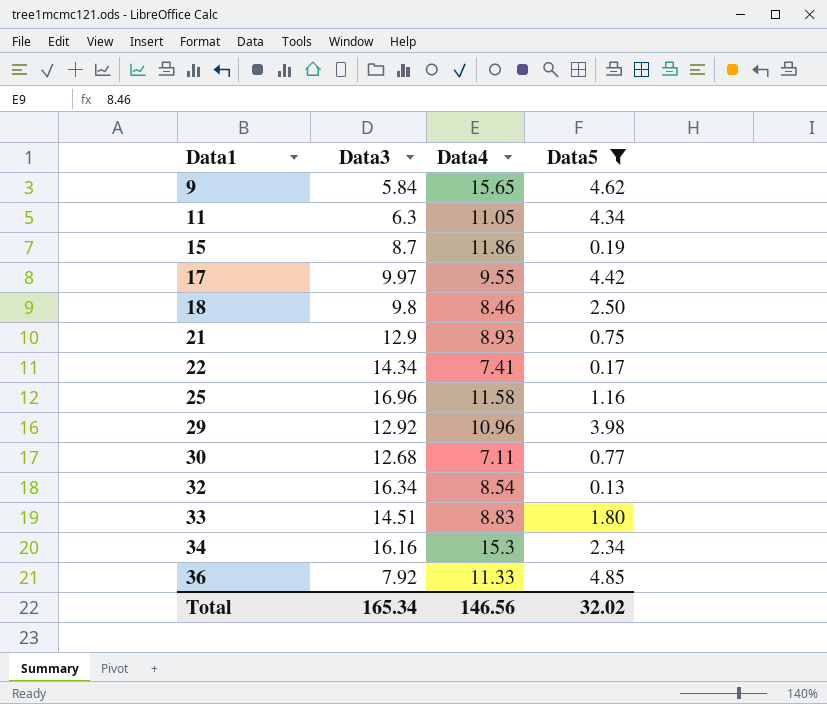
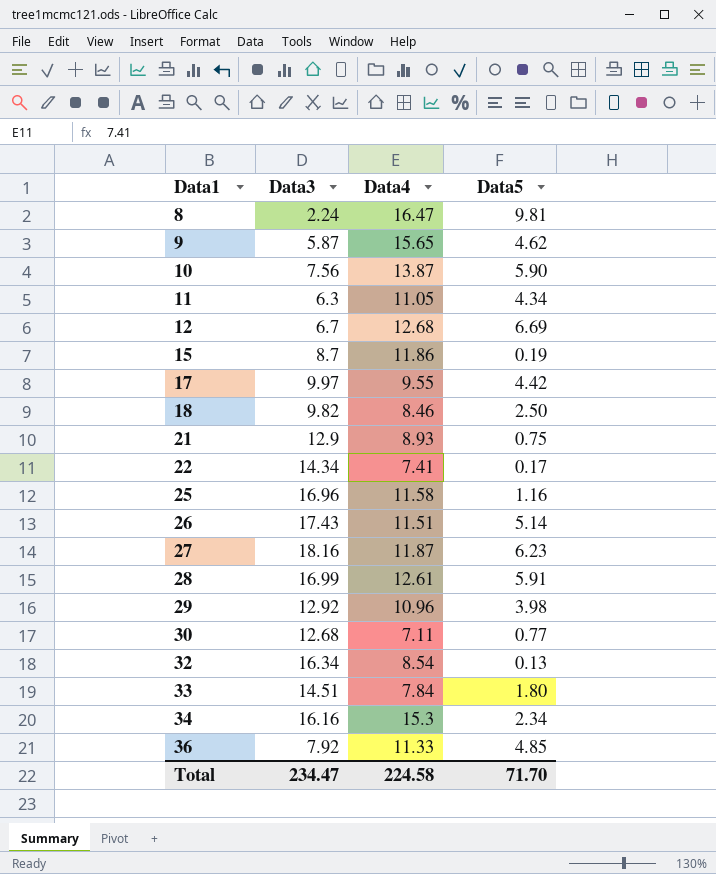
filter: Data5 <= 4.85 -> none
9 | Data3: 5.84 -> 5.87
18 | Data3: 9.8 -> 9.82
33 | Data4: 8.83 -> 7.84
Total | Data3: 165.34 -> 234.47
Total | Data4: 146.56 -> 224.58
Total | Data5: 32.02 -> 71.70

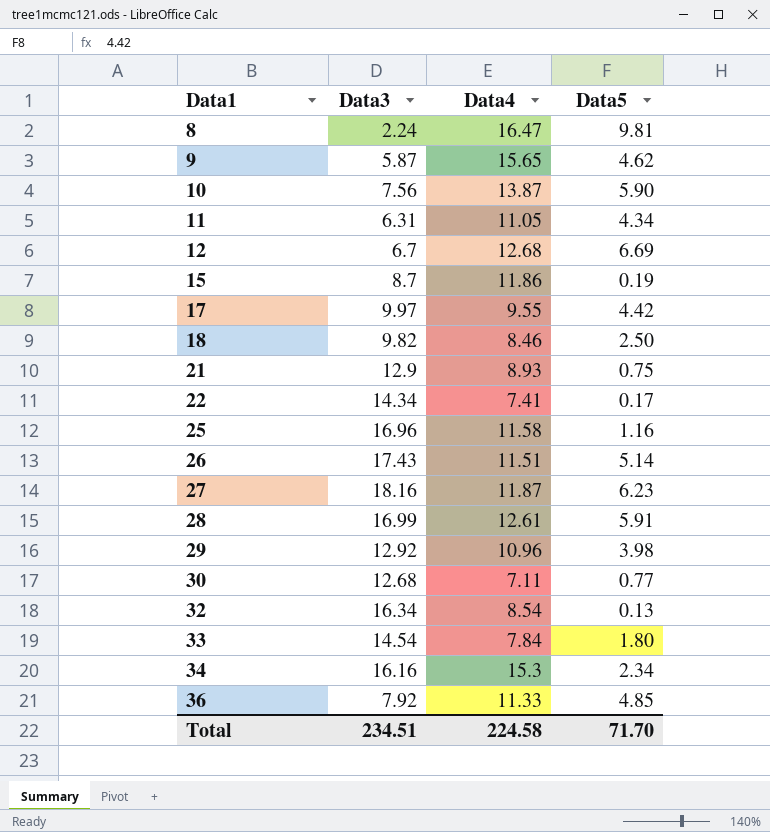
11 | Data3: 6.3 -> 6.31
33 | Data3: 14.51 -> 14.54
Total | Data3: 234.47 -> 234.51

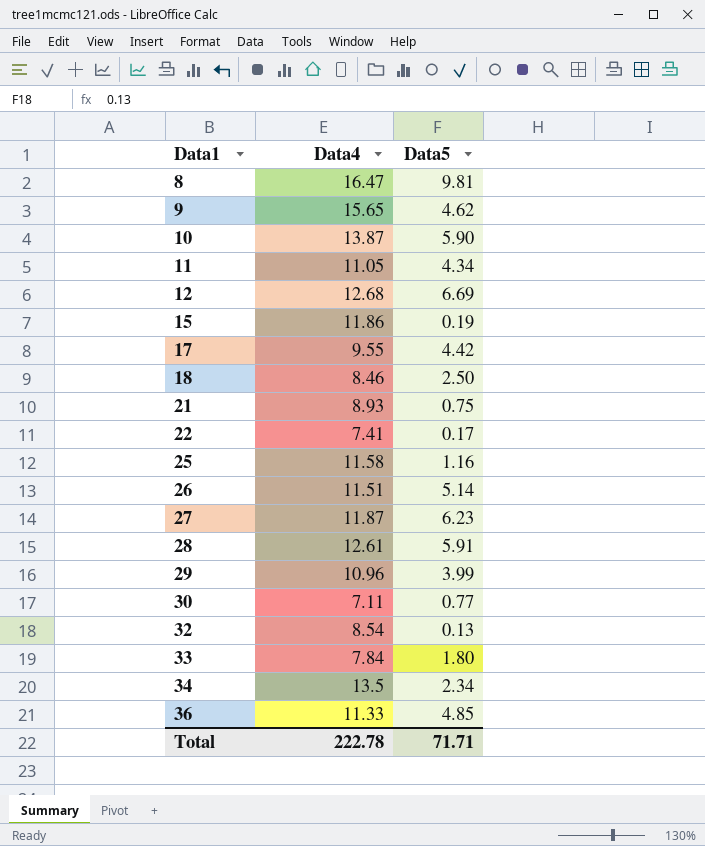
column Data3 | position: 2 -> none
29 | Data5: 3.98 -> 3.99
34 | Data4: 15.3 -> 13.5
Total | Data4: 224.58 -> 222.78
Total | Data5: 71.70 -> 71.71

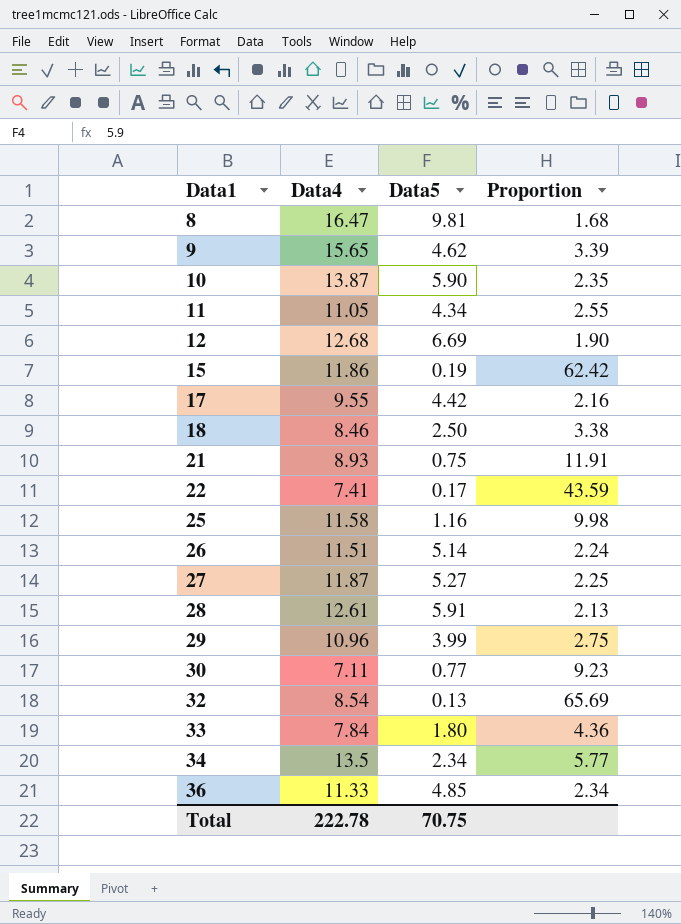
column Proportion | formula: none -> [Data4] / [Data5]
27 | Data5: 6.23 -> 5.27
Total | Data5: 71.71 -> 70.75

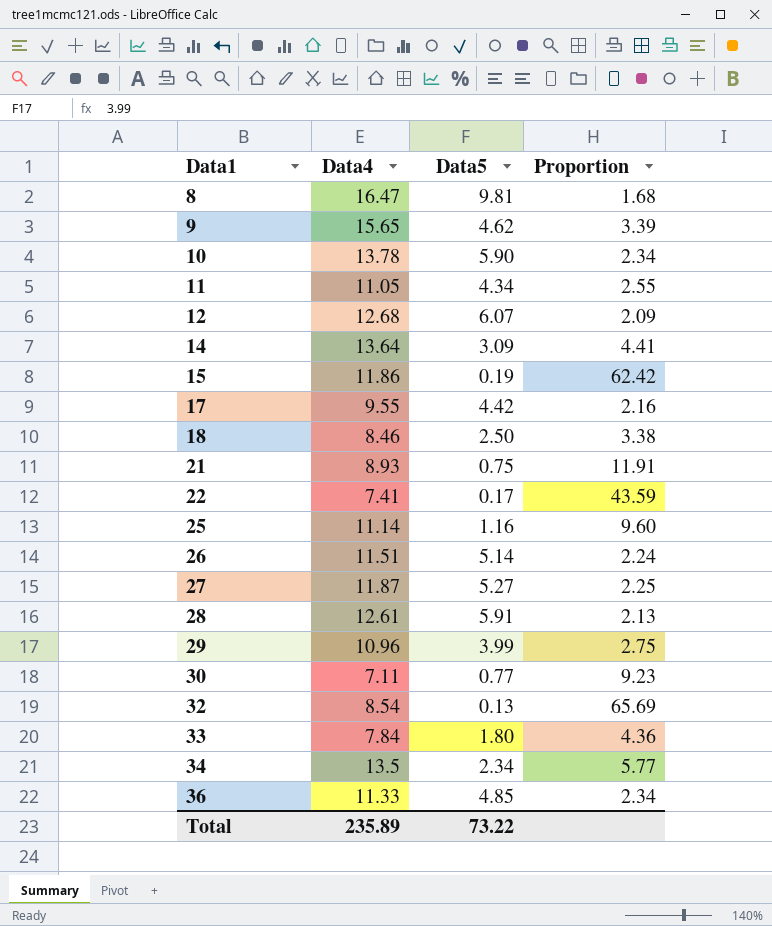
10 | Data4: 13.87 -> 13.78
10 | Proportion: 2.35 -> 2.34
12 | Data5: 6.69 -> 6.07
12 | Proportion: 1.90 -> 2.09
row 14: none -> 13.64 | 3.09 | 4.41
25 | Data4: 11.58 -> 11.14
25 | Proportion: 9.98 -> 9.60
Total | Data4: 222.78 -> 235.89
Total | Data5: 70.75 -> 73.22

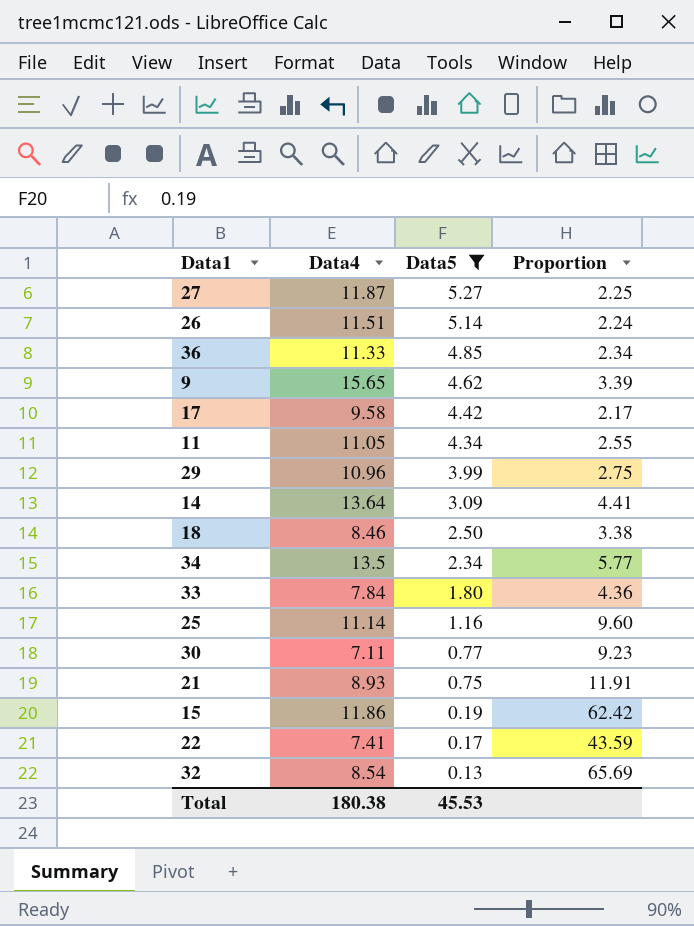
filter: none -> Data5 <= 5.27
row order: Data1 ascending -> Data5 descending
17 | Data4: 9.55 -> 9.58
17 | Proportion: 2.16 -> 2.17
Total | Data4: 235.89 -> 180.38
Total | Data5: 73.22 -> 45.53

